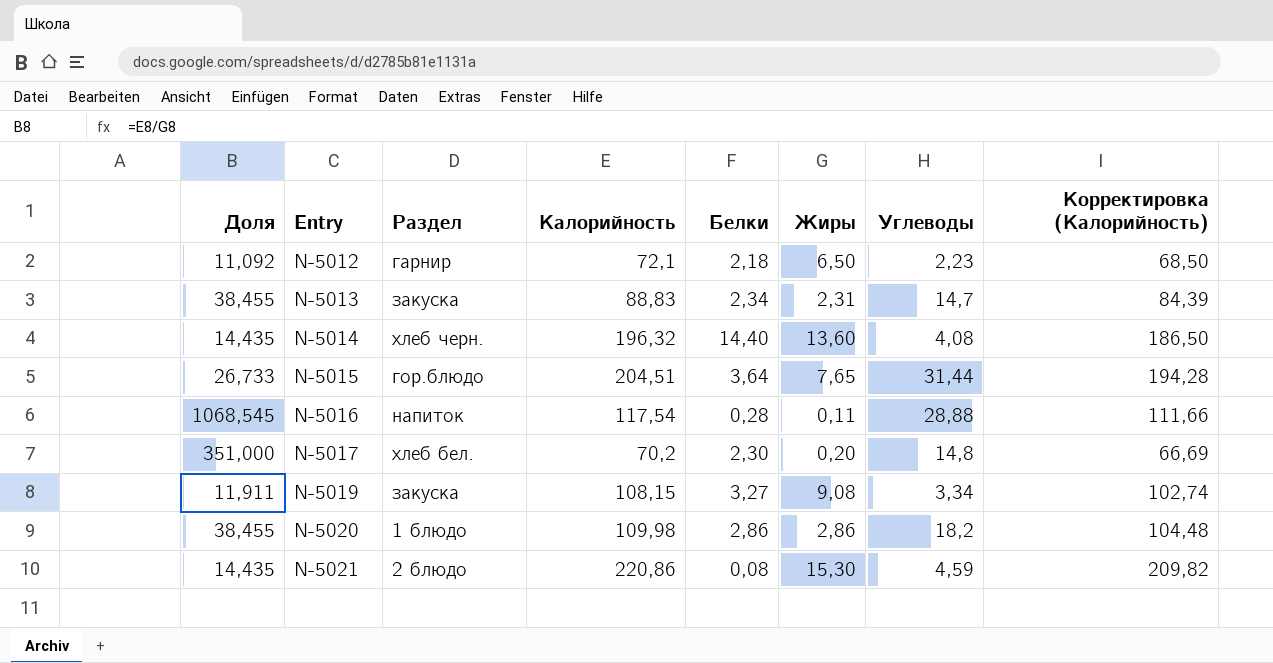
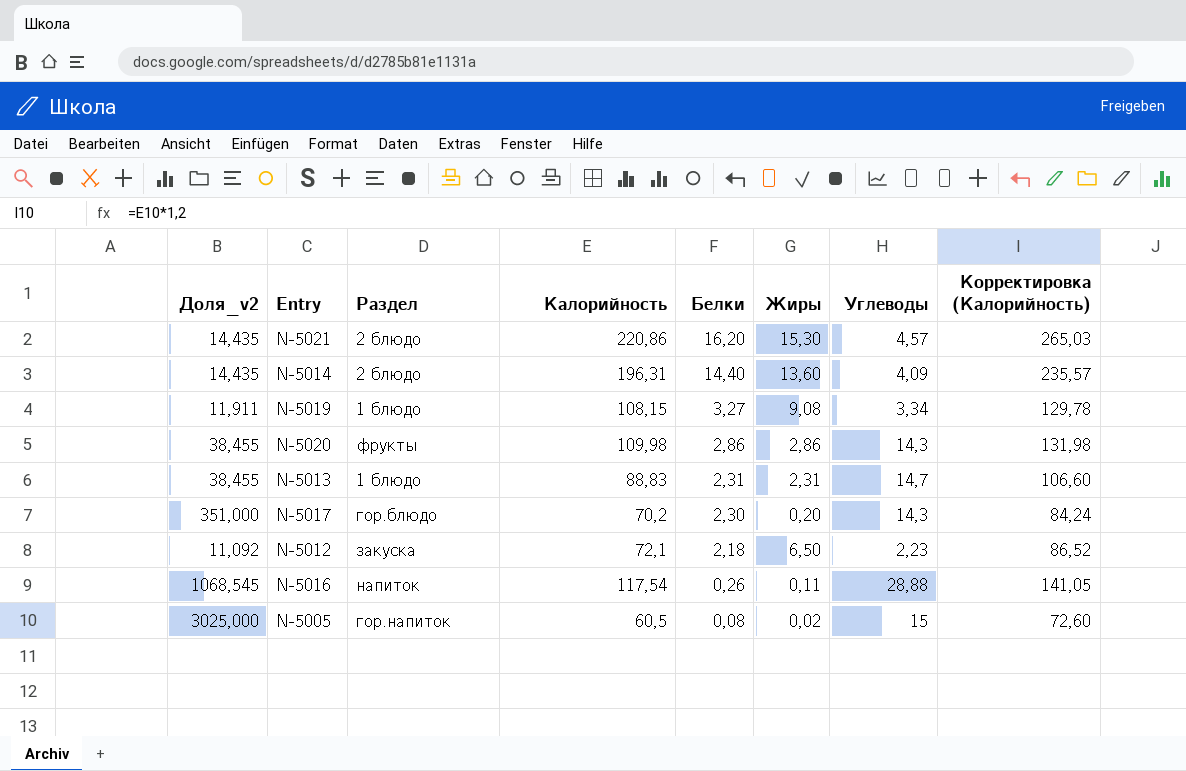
row order: Entry ascending -> Белки descending
column name: Доля -> Доля_v2
column Корректировка (Калорийность) | formula: [Калорийность] * 0,95 -> [Калорийность] * 1,2
row N-5015: 26,733 | гор.блюдо | 204,51 | 3,64 | 7,65 | 31,44 | 194,28 -> none
N-5021 | Белки: 0,08 -> 16,20
N-5021 | Углеводы: 4,59 -> 4,57
N-5014 | Раздел: хлеб черн. -> 2 блюдо
N-5014 | Калорийность: 196,32 -> 196,31
N-5014 | Углеводы: 4,08 -> 4,09
N-5019 | Раздел: закуска -> 1 блюдо
N-5020 | Раздел: 1 блюдо -> фрукты
N-5020 | Углеводы: 18,2 -> 14,3
N-5013 | Раздел: закуска -> 1 блюдо
N-5013 | Белки: 2,34 -> 2,31
N-5017 | Раздел: хлеб бел. -> гор.блюдо
N-5017 | Углеводы: 14,8 -> 14,3
N-5012 | Раздел: гарнир -> закуска
N-5016 | Белки: 0,28 -> 0,26
row N-5005: none -> 3025,000 | гор.напиток | 60,5 | 0,08 | 0,02 | 15 | 72,60

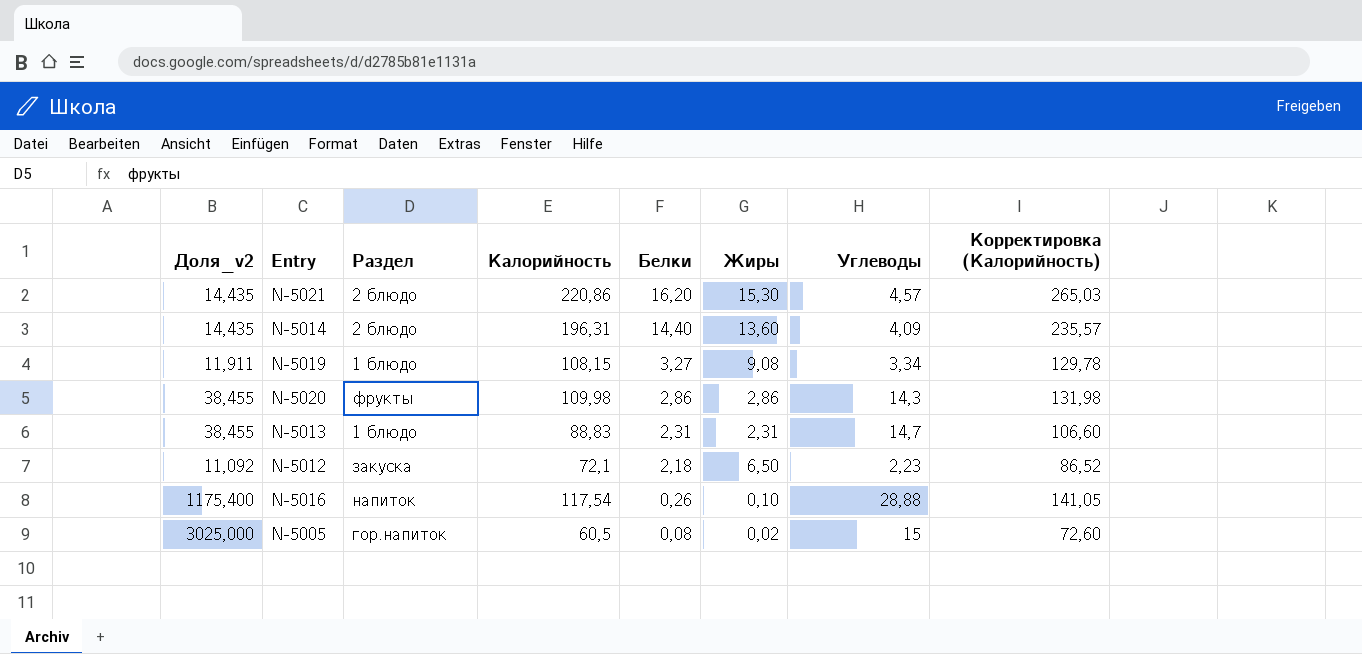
row N-5017: 351,000 | гор.блюдо | 70,2 | 2,30 | 0,20 | 14,3 | 84,24 -> none
N-5016 | Доля_v2: 1068,545 -> 1175,400
N-5016 | Жиры: 0,11 -> 0,10

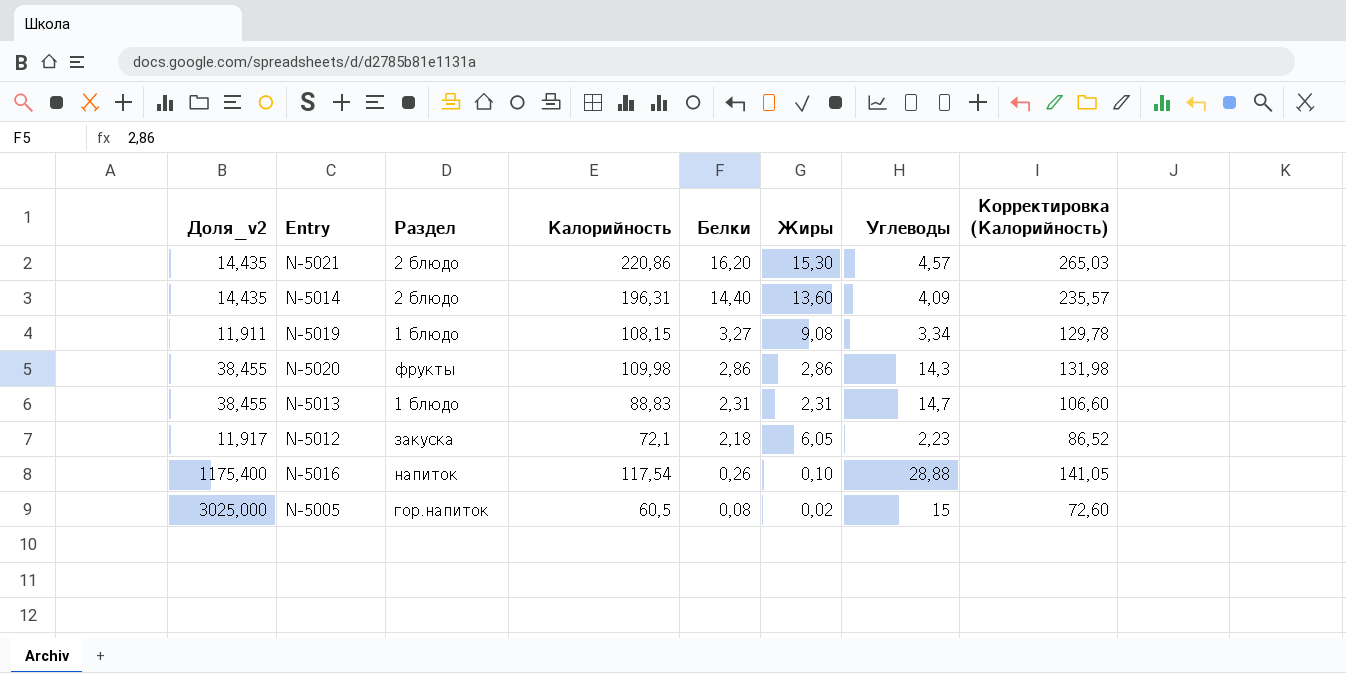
N-5012 | Доля_v2: 11,092 -> 11,917
N-5012 | Жиры: 6,50 -> 6,05

